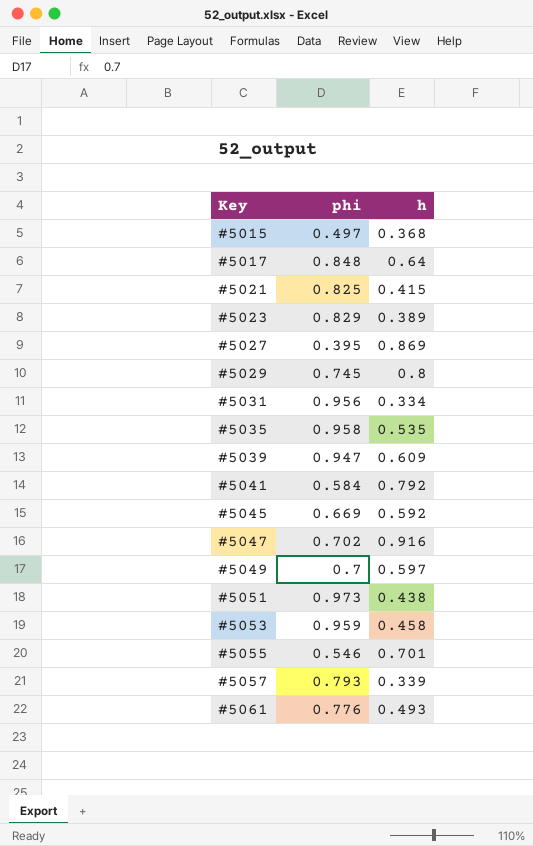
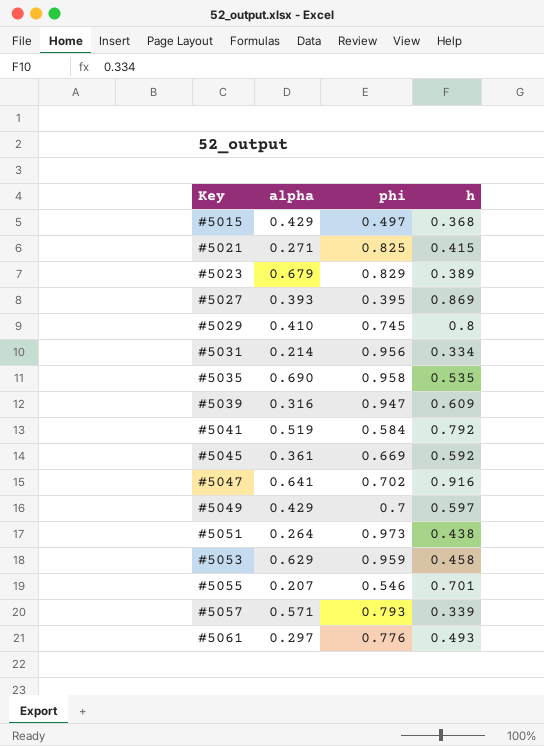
column alpha | position: none -> 2
row #5017: 0.848 | 0.64 -> none

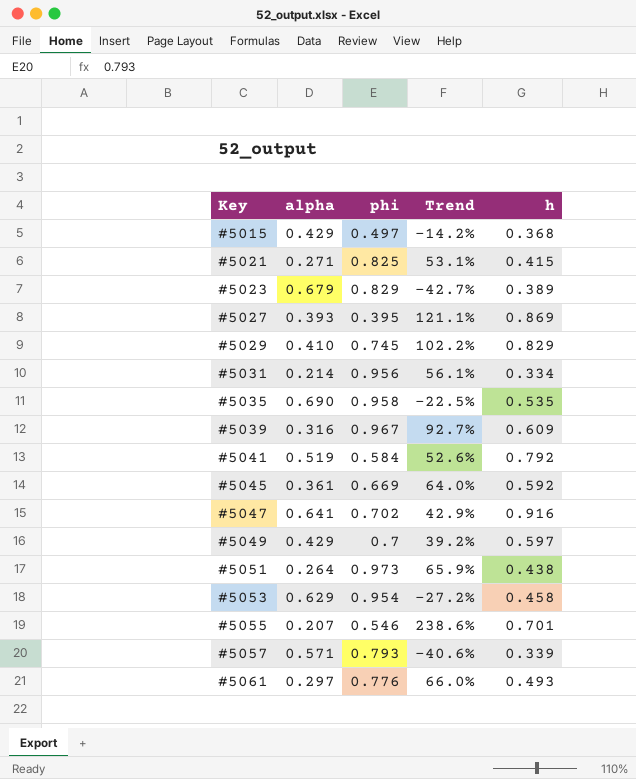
column Trend | formula: none -> ([h] - [alpha]) / [alpha]
#5029 | h: 0.8 -> 0.829
#5039 | phi: 0.947 -> 0.967
#5053 | phi: 0.959 -> 0.954

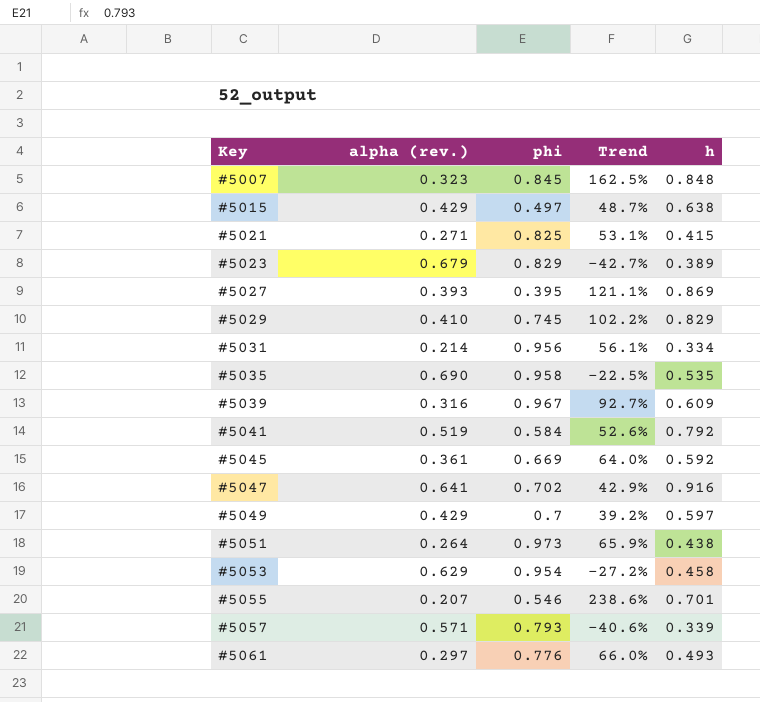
column name: alpha -> alpha (rev.)
row #5007: none -> 0.323 | 0.845 | 162.5% | 0.848
#5015 | Trend: -14.2% -> 48.7%
#5015 | h: 0.368 -> 0.638

